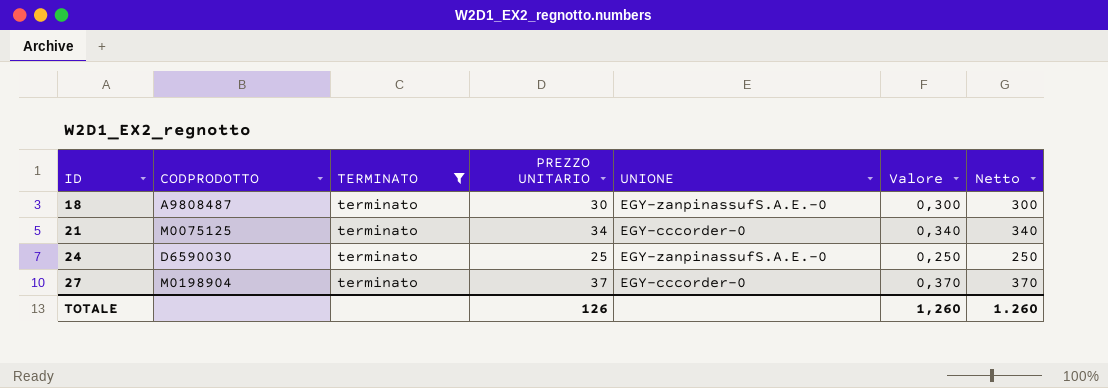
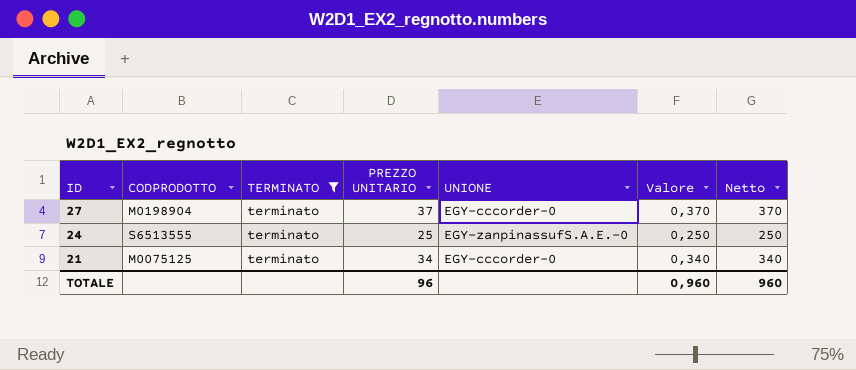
row order: ID ascending -> ID descending
row 18: A9808487 | terminato | 30 | EGY-zanpinassufS.A.E.-0 | 0,300 | 300 -> none
24 | CODPRODOTTO: D6590030 -> S6513555
TOTALE | PREZZO UNITARIO: 126 -> 96
TOTALE | Valore: 1,260 -> 0,960
TOTALE | Netto: 1.260 -> 960

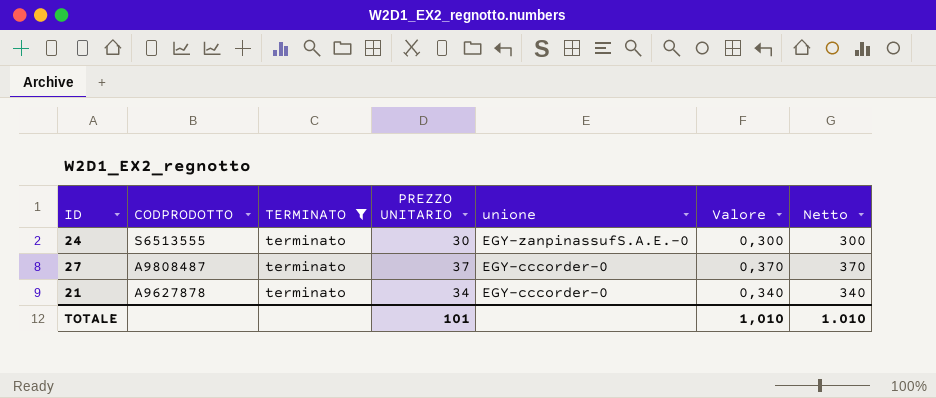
row order: ID descending -> CODPRODOTTO descending
column name: UNIONE -> unione
24 | PREZZO UNITARIO: 25 -> 30
24 | Valore: 0,250 -> 0,300
24 | Netto: 250 -> 300
27 | CODPRODOTTO: M0198904 -> A9808487
21 | CODPRODOTTO: M0075125 -> A9627878
TOTALE | PREZZO UNITARIO: 96 -> 101
TOTALE | Valore: 0,960 -> 1,010
TOTALE | Netto: 960 -> 1.010

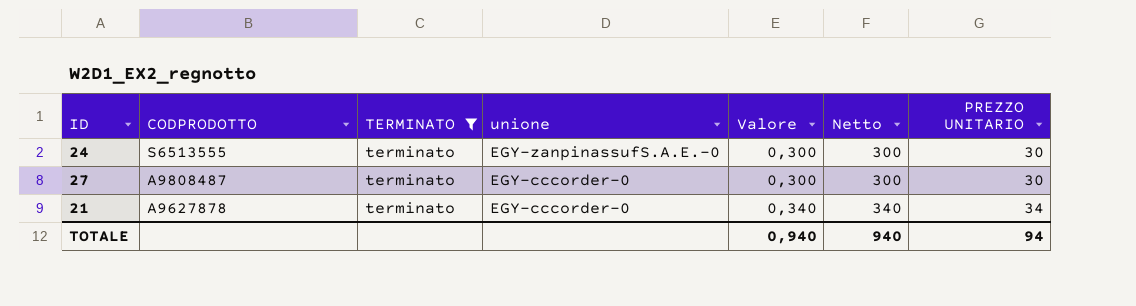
column PREZZO UNITARIO | position: 4 -> 7
27 | Valore: 0,370 -> 0,300
27 | Netto: 370 -> 300
27 | PREZZO UNITARIO: 37 -> 30
TOTALE | Valore: 1,010 -> 0,940
TOTALE | Netto: 1.010 -> 940
TOTALE | PREZZO UNITARIO: 101 -> 94

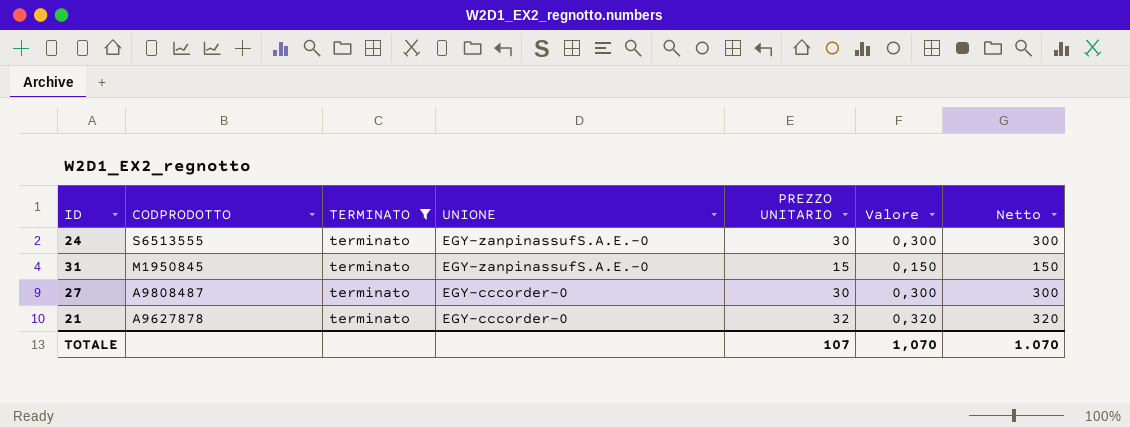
column name: unione -> UNIONE
column PREZZO UNITARIO | position: 7 -> 5
row 31: none -> M1950845 | terminato | EGY-zanpinassufS.A.E.-0 | 15 | 0,150 | 150
21 | PREZZO UNITARIO: 34 -> 32
21 | Valore: 0,340 -> 0,320
21 | Netto: 340 -> 320
TOTALE | PREZZO UNITARIO: 94 -> 107
TOTALE | Valore: 0,940 -> 1,070
TOTALE | Netto: 940 -> 1.070

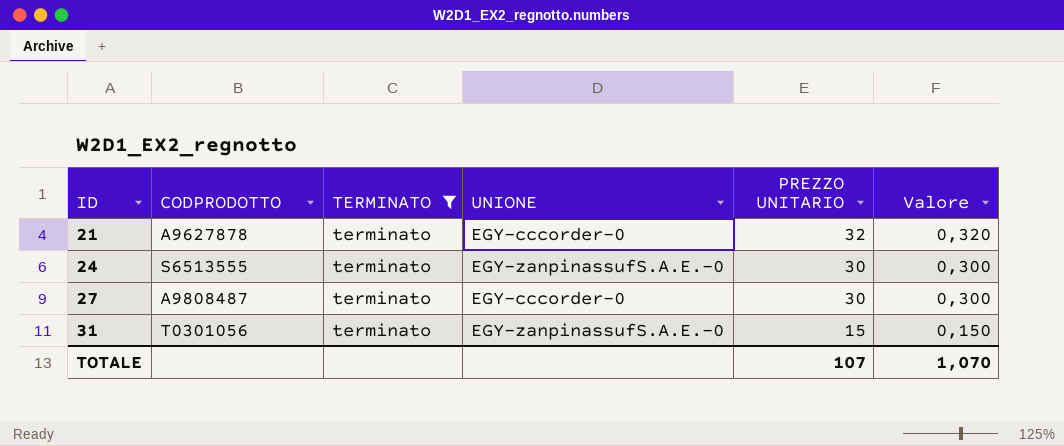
row order: CODPRODOTTO descending -> ID ascending
column Netto | formula: [PREZZO UNITARIO] * 10 -> none
31 | CODPRODOTTO: M1950845 -> T0301056

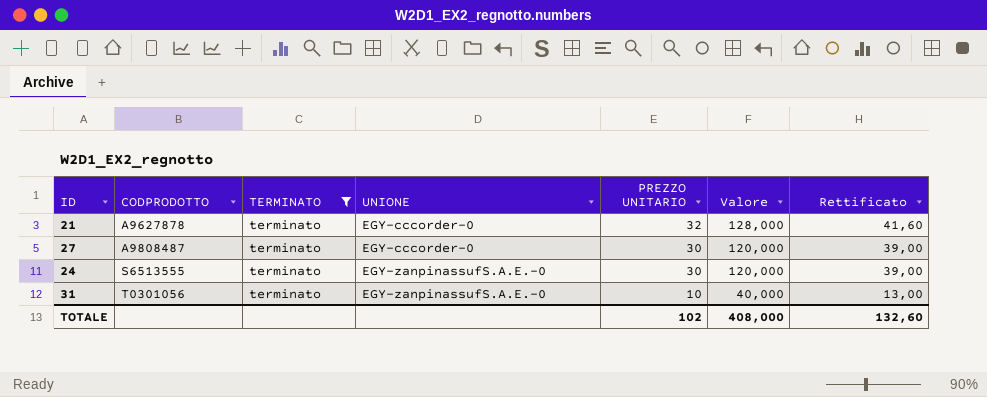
row order: ID ascending -> CODPRODOTTO ascending
column Valore | formula: [PREZZO UNITARIO] * 0,01 -> [PREZZO UNITARIO] * 4
column Rettificato | formula: none -> [PREZZO UNITARIO] * 1,3
31 | PREZZO UNITARIO: 15 -> 10
TOTALE | PREZZO UNITARIO: 107 -> 102
TOTALE | Valore: 1,070 -> 408,000

